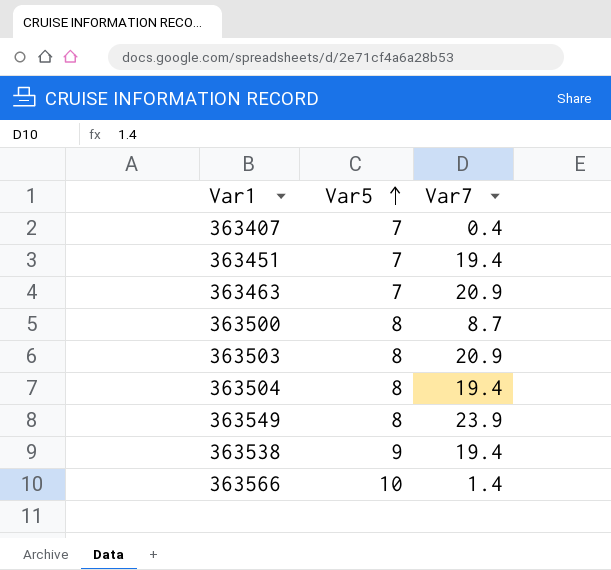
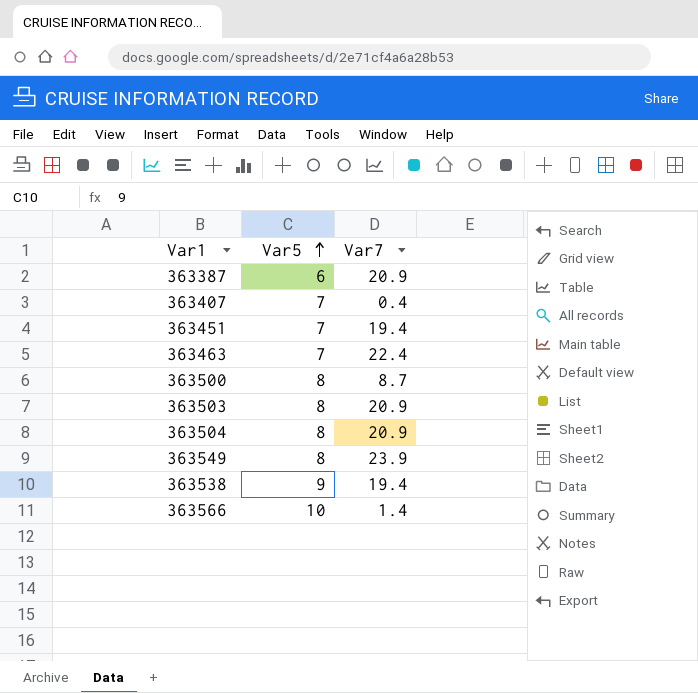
row 363387: none -> 6 | 20.9
363463 | Var7: 20.9 -> 22.4
363504 | Var7: 19.4 -> 20.9

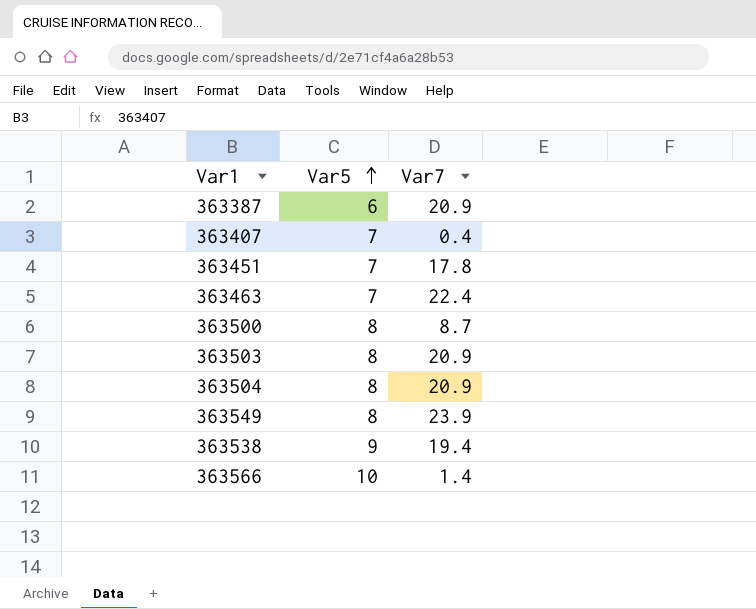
363451 | Var7: 19.4 -> 17.8

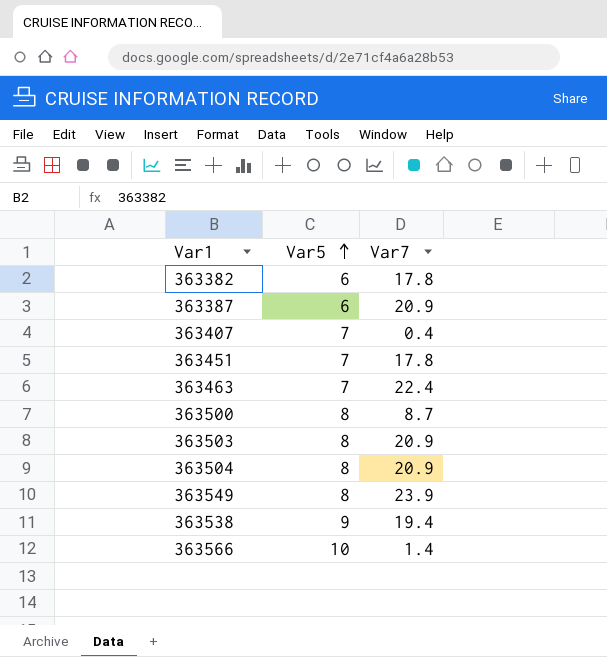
row 363382: none -> 6 | 17.8

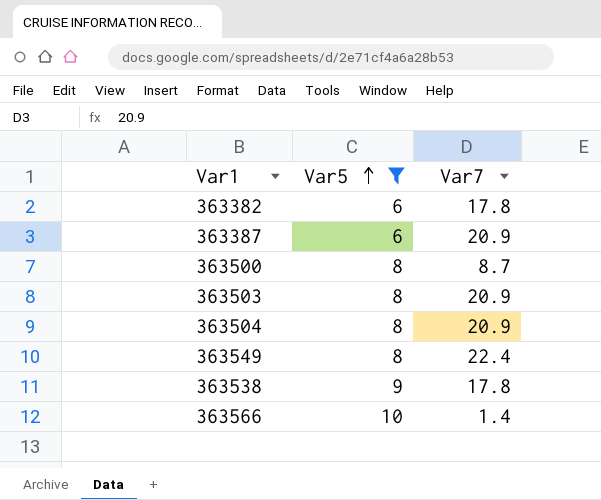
filter: none -> Var5 != 7
363549 | Var7: 23.9 -> 22.4
363538 | Var7: 19.4 -> 17.8

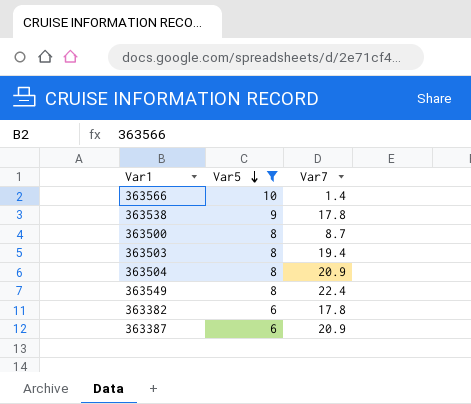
row order: Var5 ascending -> Var5 descending
363503 | Var7: 20.9 -> 19.4

